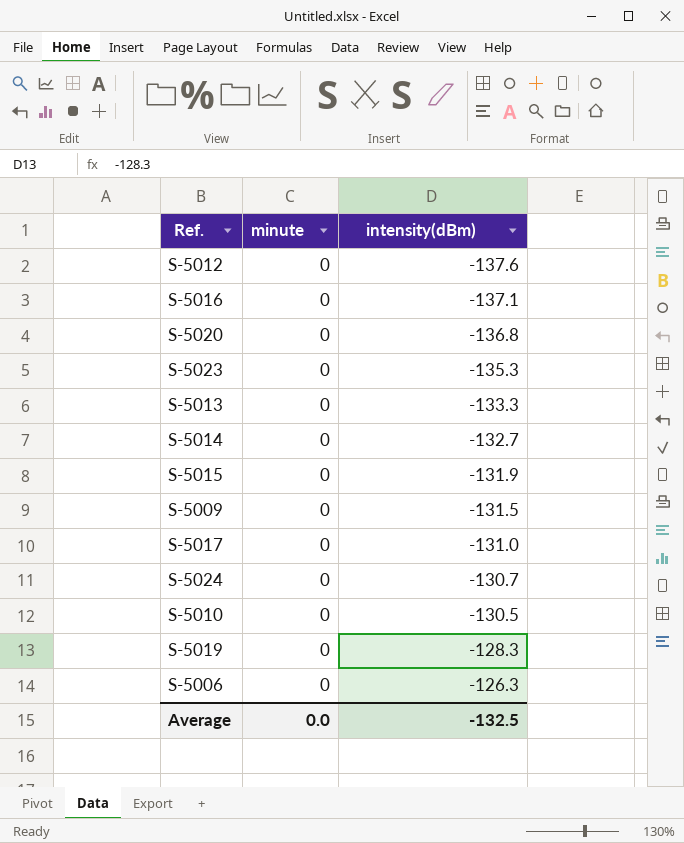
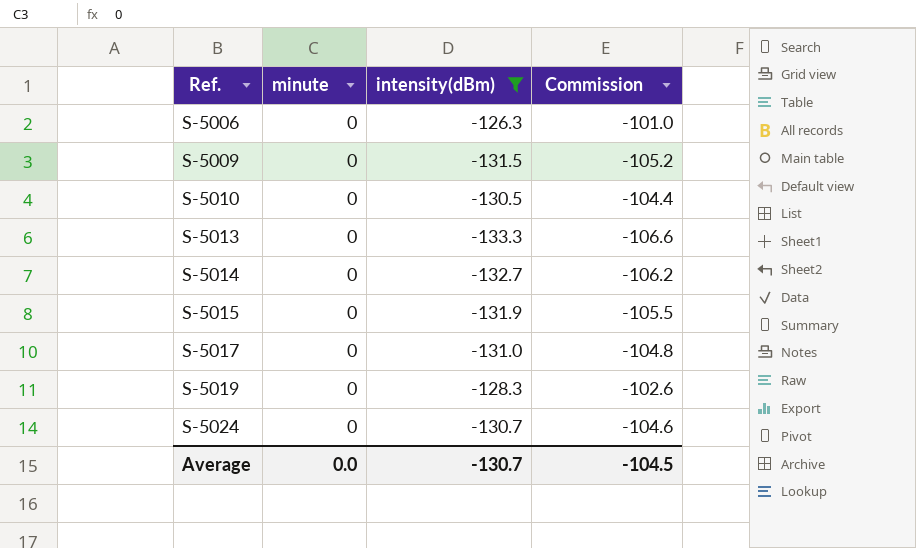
filter: none -> intensity(dBm) >= -133.3
row order: intensity(dBm) ascending -> Ref. ascending
column Commission | formula: none -> [intensity(dBm)] * 0.8
Average | intensity(dBm): -132.5 -> -130.7

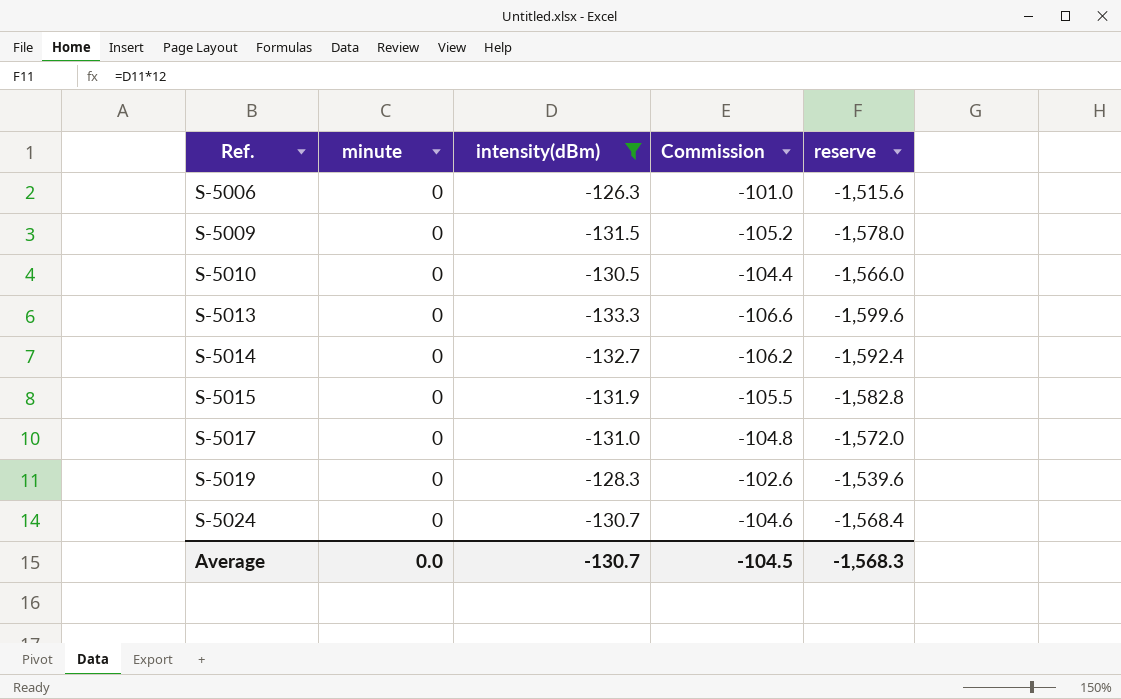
column reserve | formula: none -> [intensity(dBm)] * 12

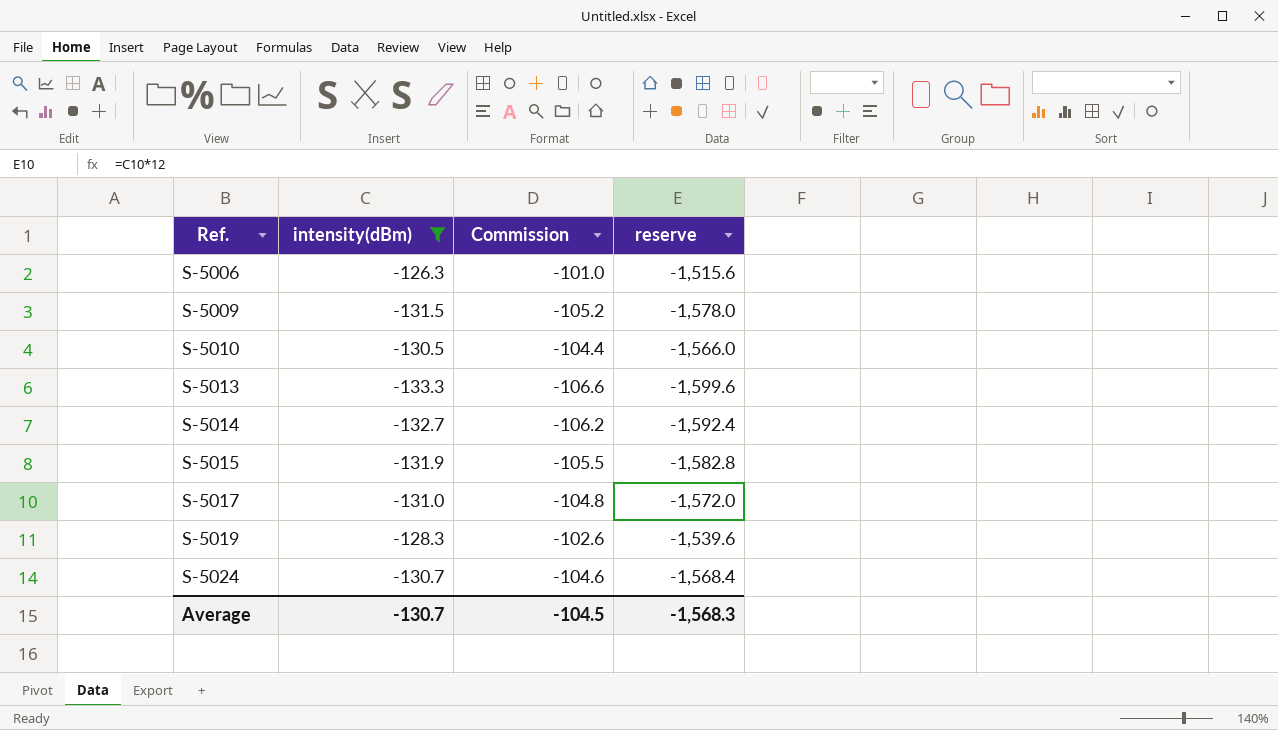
column minute | position: 2 -> none

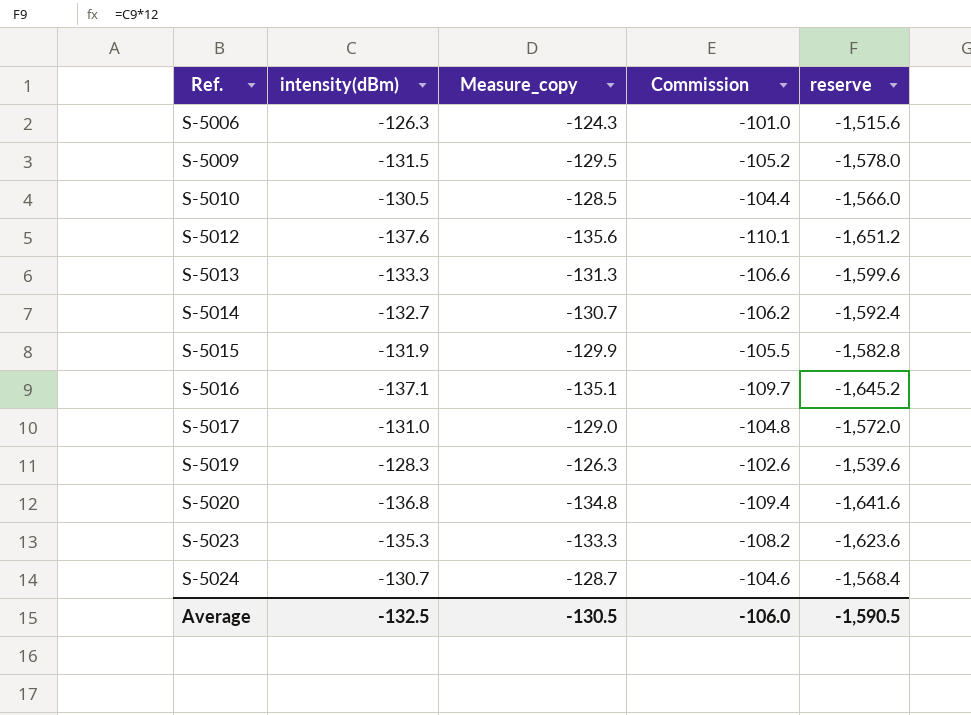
filter: intensity(dBm) >= -133.3 -> none
column Measure_copy | formula: none -> [intensity(dBm)] + 2
Average | intensity(dBm): -130.7 -> -132.5
Average | Commission: -104.5 -> -106.0
Average | reserve: -1,568.3 -> -1,590.5

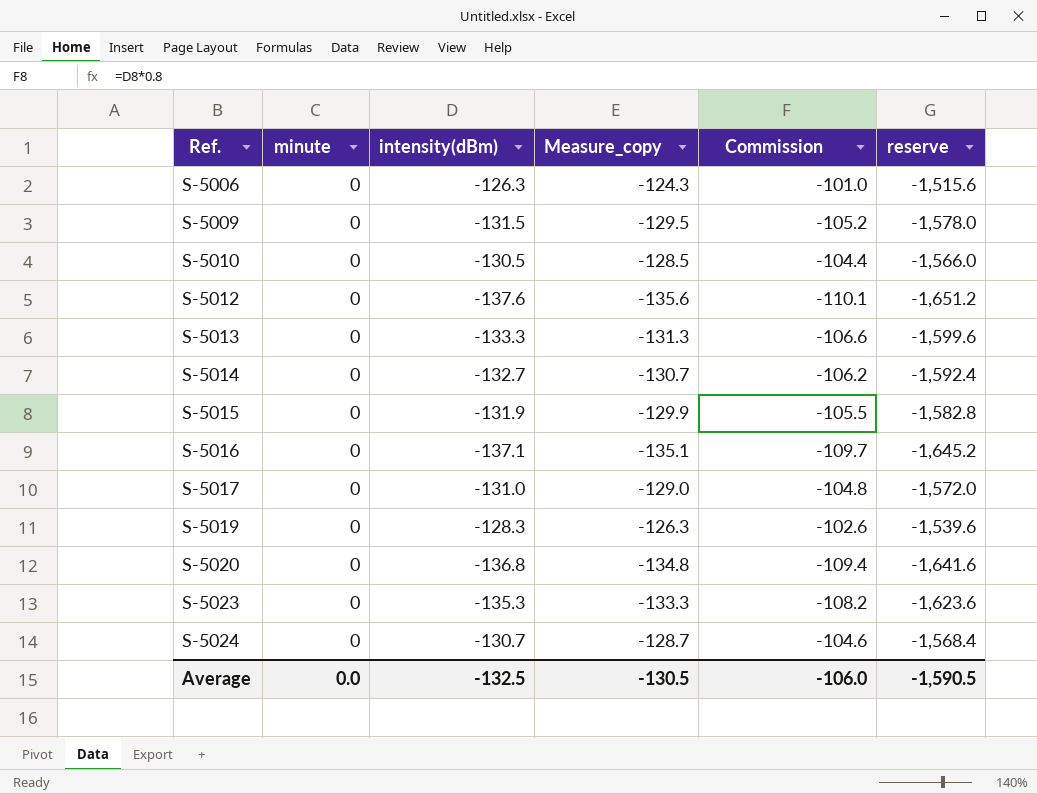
column minute | position: none -> 2

